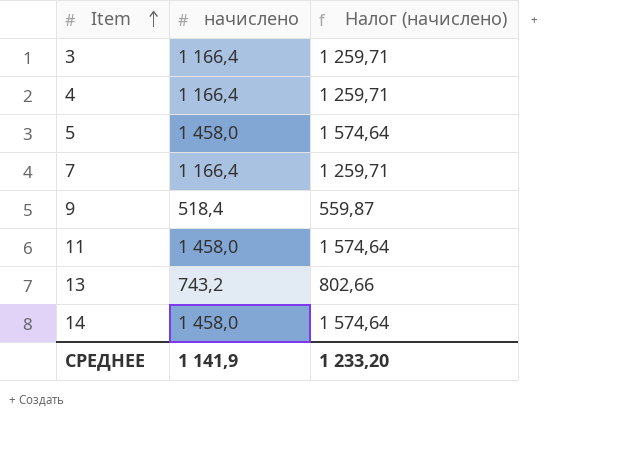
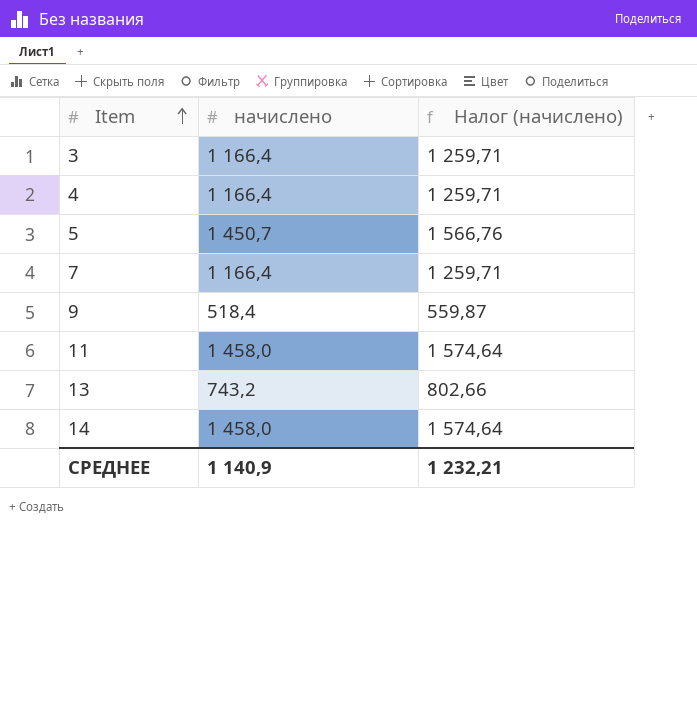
5 | начислено: 1 458,0 -> 1 450,7
5 | Налог (начислено): 1 574,64 -> 1 566,76
СРЕДНЕЕ | начислено: 1 141,9 -> 1 140,9
СРЕДНЕЕ | Налог (начислено): 1 233,20 -> 1 232,21

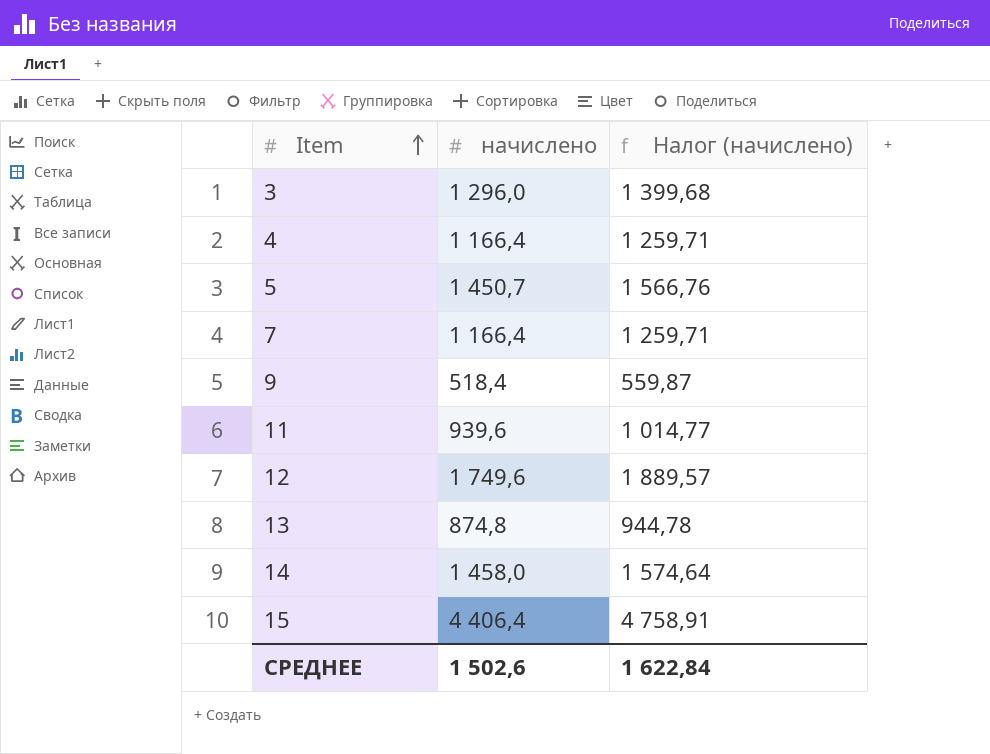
3 | начислено: 1 166,4 -> 1 296,0
3 | Налог (начислено): 1 259,71 -> 1 399,68
11 | начислено: 1 458,0 -> 939,6
11 | Налог (начислено): 1 574,64 -> 1 014,77
row 12: none -> 1 749,6 | 1 889,57
13 | начислено: 743,2 -> 874,8
13 | Налог (начислено): 802,66 -> 944,78
row 15: none -> 4 406,4 | 4 758,91
СРЕДНЕЕ | начислено: 1 140,9 -> 1 502,6
СРЕДНЕЕ | Налог (начислено): 1 232,21 -> 1 622,84

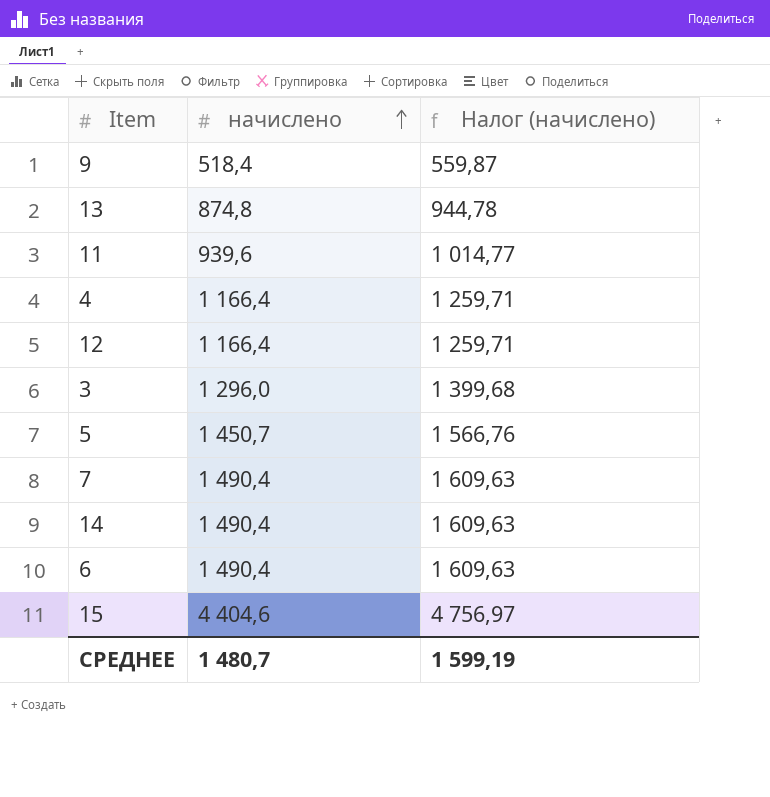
row order: Item ascending -> начислено ascending
12 | начислено: 1 749,6 -> 1 166,4
12 | Налог (начислено): 1 889,57 -> 1 259,71
7 | начислено: 1 166,4 -> 1 490,4
7 | Налог (начислено): 1 259,71 -> 1 609,63
14 | начислено: 1 458,0 -> 1 490,4
14 | Налог (начислено): 1 574,64 -> 1 609,63
row 6: none -> 1 490,4 | 1 609,63
15 | начислено: 4 406,4 -> 4 404,6
15 | Налог (начислено): 4 758,91 -> 4 756,97
СРЕДНЕЕ | начислено: 1 502,6 -> 1 480,7
СРЕДНЕЕ | Налог (начислено): 1 622,84 -> 1 599,19

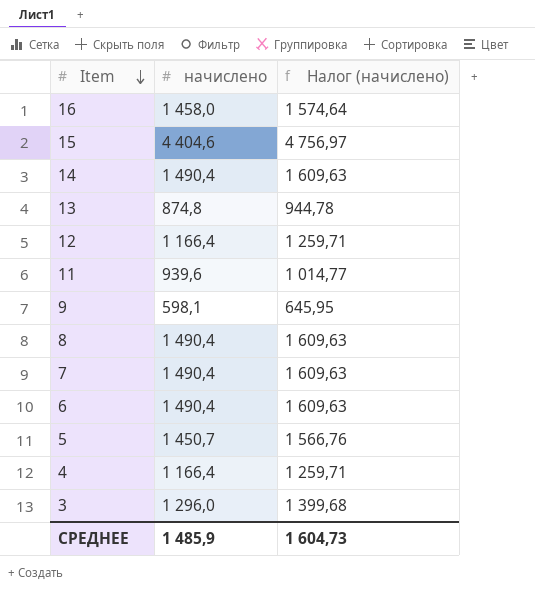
row order: начислено ascending -> Item descending
row 16: none -> 1 458,0 | 1 574,64
9 | начислено: 518,4 -> 598,1
9 | Налог (начислено): 559,87 -> 645,95
row 8: none -> 1 490,4 | 1 609,63
СРЕДНЕЕ | начислено: 1 480,7 -> 1 485,9
СРЕДНЕЕ | Налог (начислено): 1 599,19 -> 1 604,73

